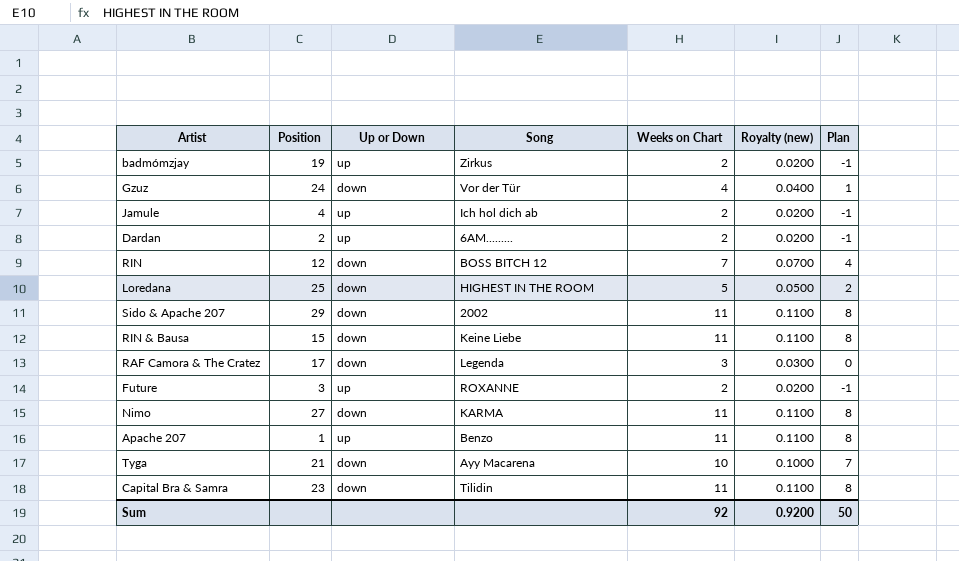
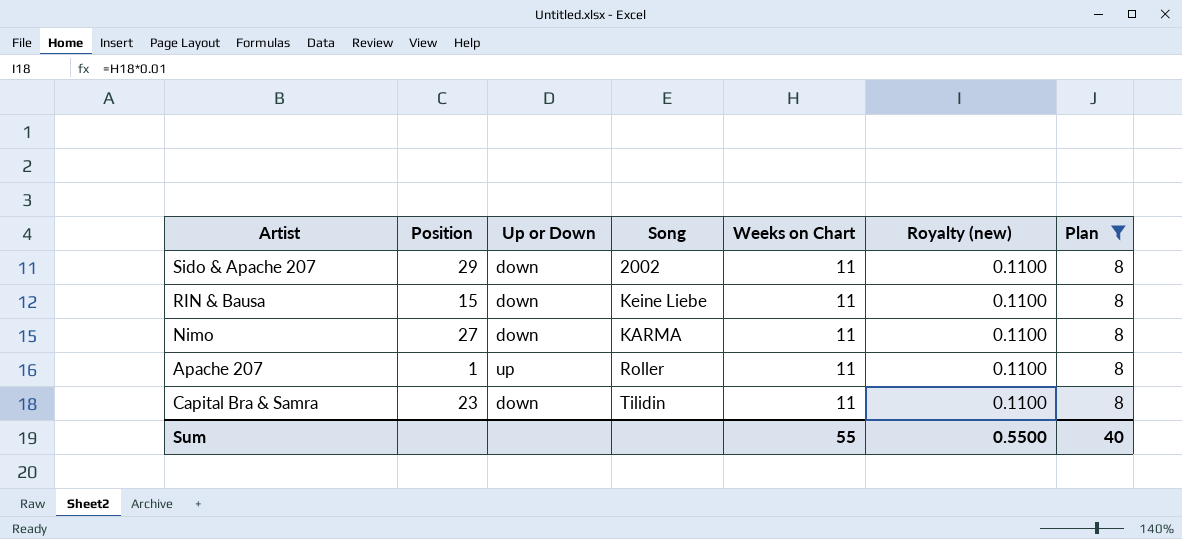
filter: none -> Plan = 8
Apache 207 | Song: Benzo -> Roller
Sum | Weeks on Chart: 92 -> 55
Sum | Royalty (new): 0.9200 -> 0.5500
Sum | Plan: 50 -> 40

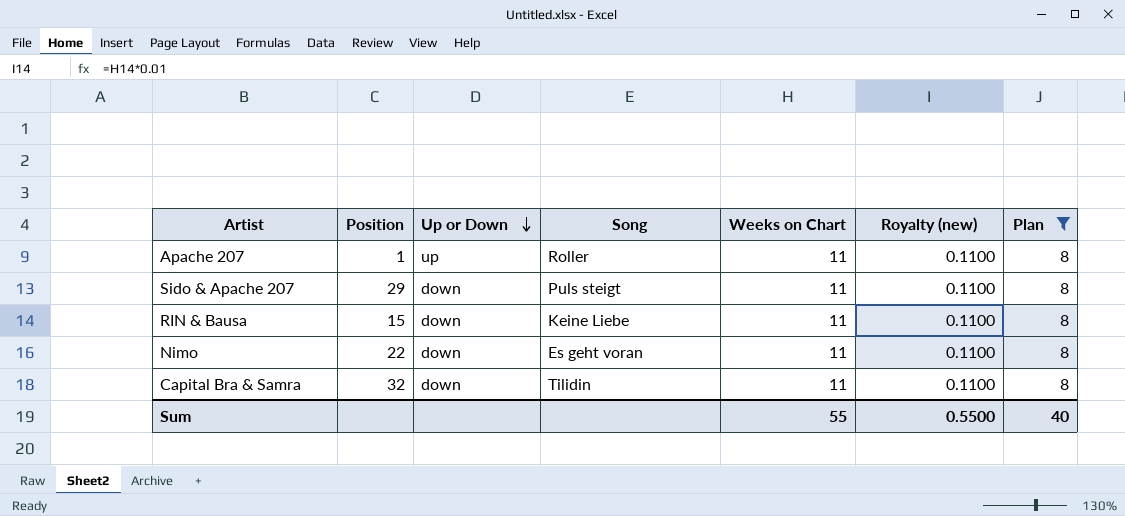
row order: none -> Up or Down descending
Sido & Apache 207 | Song: 2002 -> Puls steigt
Nimo | Position: 27 -> 22
Nimo | Song: KARMA -> Es geht voran
Capital Bra & Samra | Position: 23 -> 32

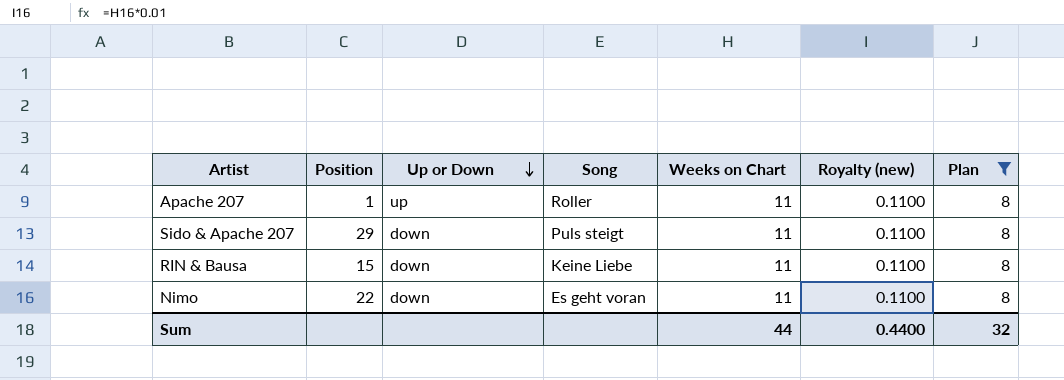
row Capital Bra & Samra: 32 | down | Tilidin | 11 | 0.1100 | 8 -> none
Sum | Weeks on Chart: 55 -> 44
Sum | Royalty (new): 0.5500 -> 0.4400
Sum | Plan: 40 -> 32

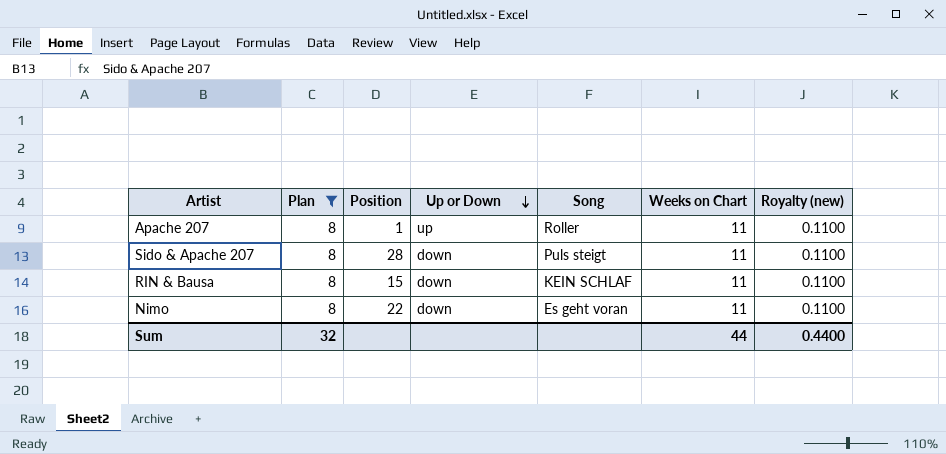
column Plan | position: 7 -> 2
Sido & Apache 207 | Position: 29 -> 28
RIN & Bausa | Song: Keine Liebe -> KEIN SCHLAF

